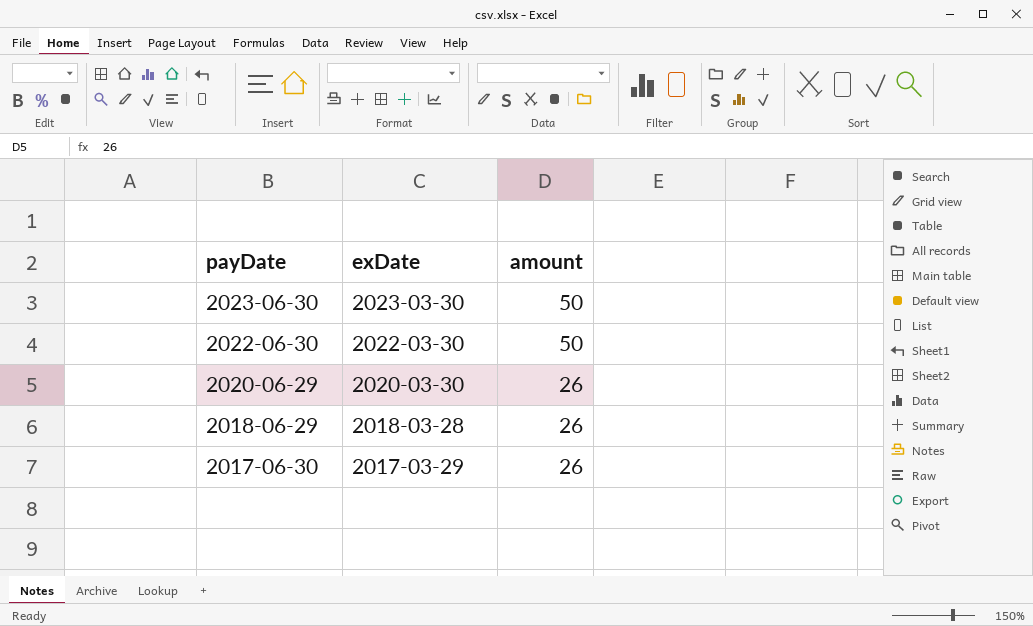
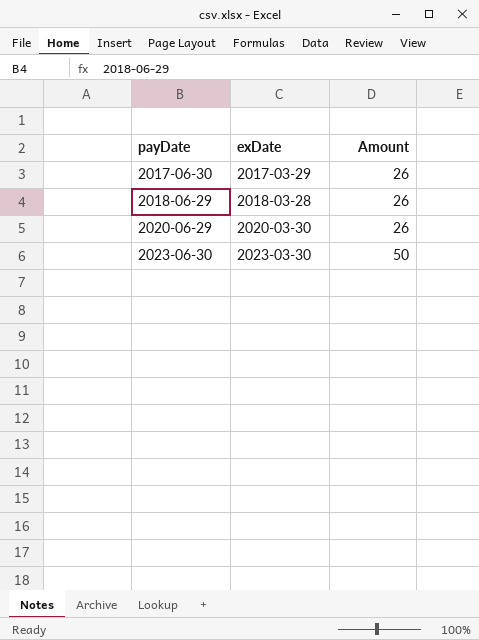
row order: payDate descending -> payDate ascending
column name: amount -> Amount
row 2022-06-30: 2022-03-30 | 50 -> none

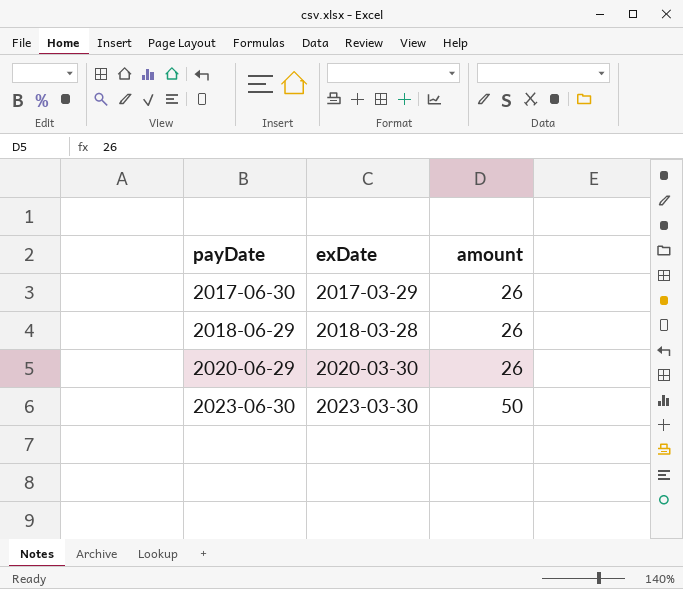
column name: Amount -> amount

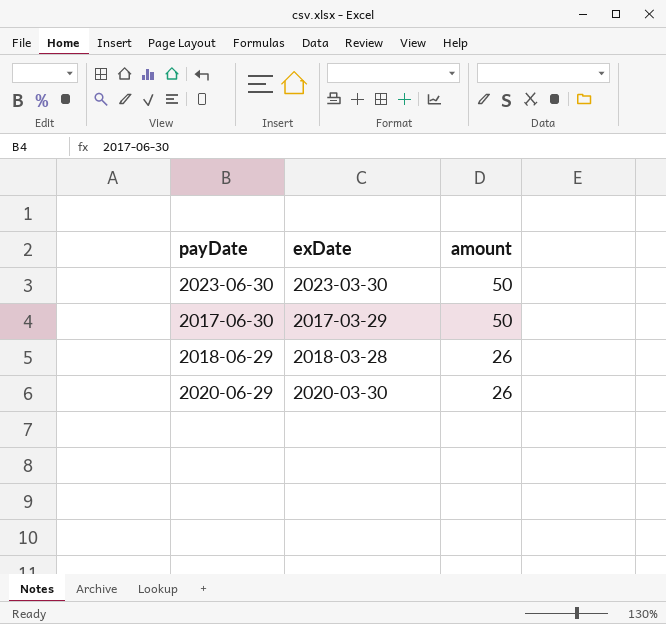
row order: payDate ascending -> amount descending
2017-06-30 | amount: 26 -> 50

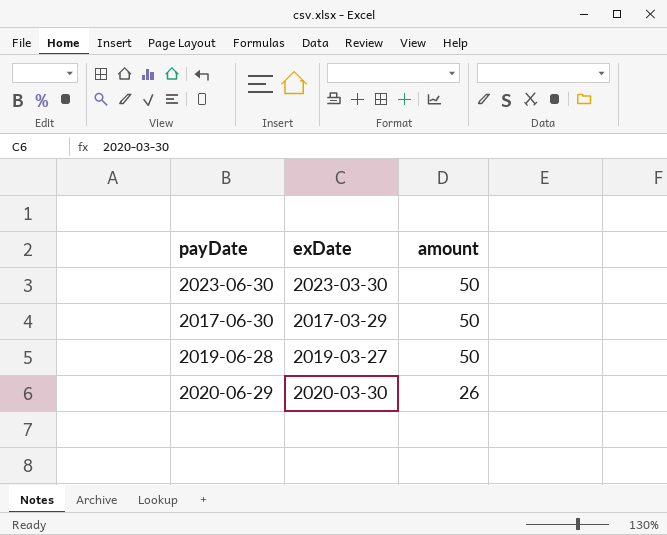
row 2018-06-29: 2018-03-28 | 26 -> none
row 2019-06-28: none -> 2019-03-27 | 50

